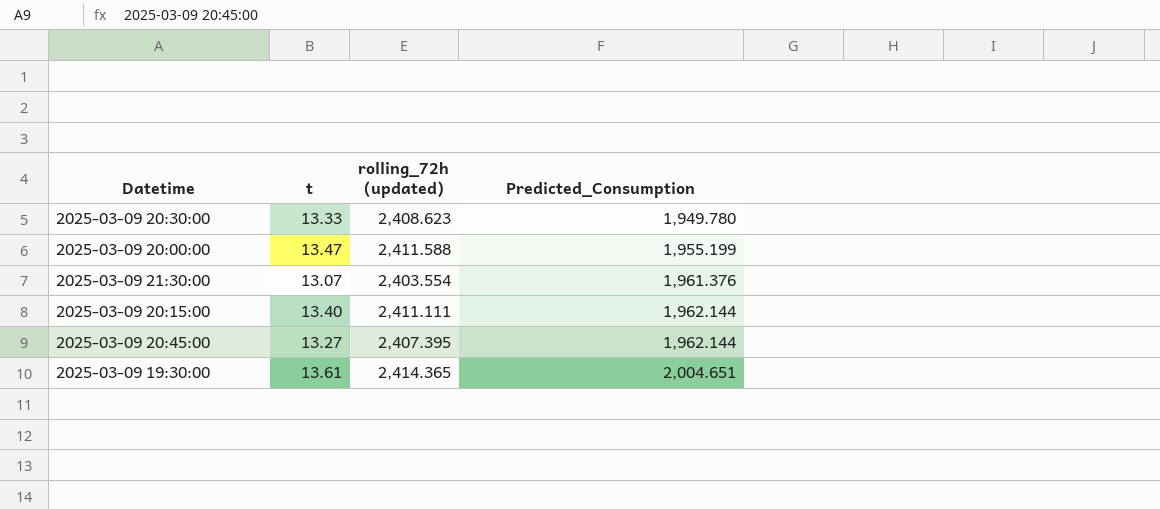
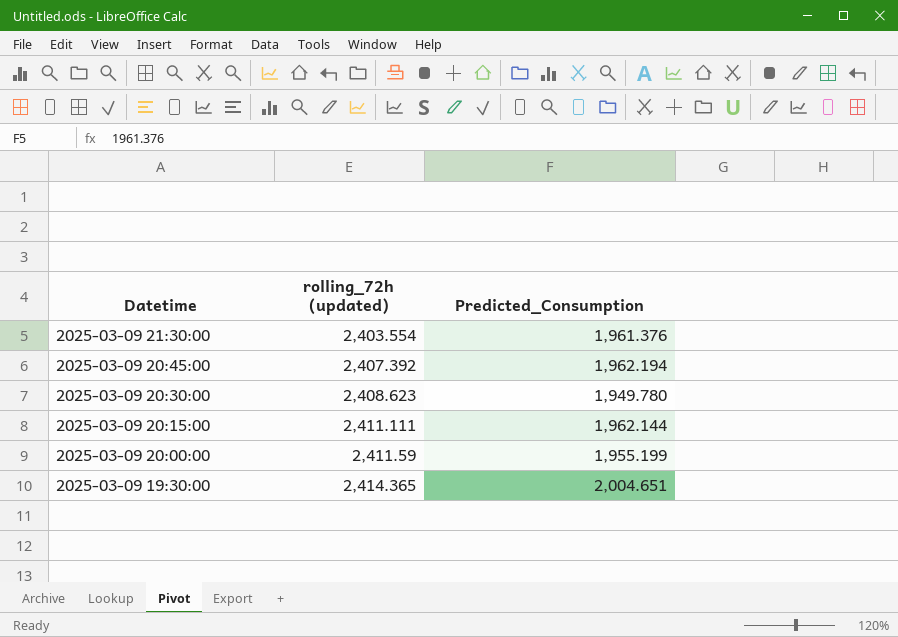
row order: Predicted_Consumption ascending -> Datetime descending
column t | position: 2 -> none
2025-03-09 20:45:00 | rolling_72h (updated): 2,407.395 -> 2,407.392
2025-03-09 20:45:00 | Predicted_Consumption: 1,962.144 -> 1,962.194
2025-03-09 20:00:00 | rolling_72h (updated): 2,411.588 -> 2,411.59

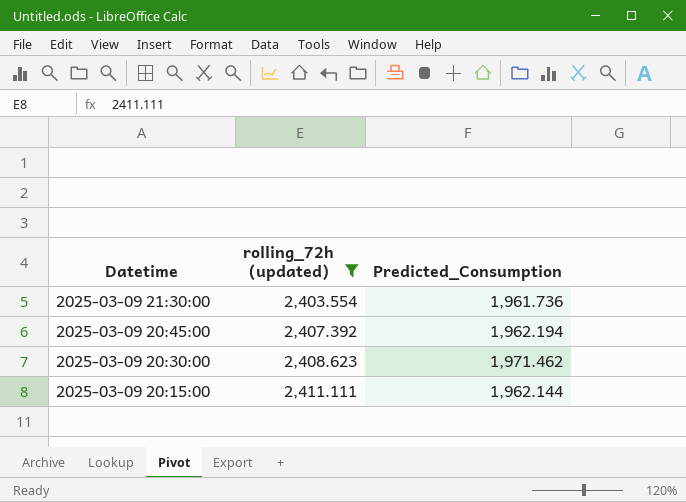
filter: none -> rolling_72h (updated) <= 2,411.111
2025-03-09 21:30:00 | Predicted_Consumption: 1,961.376 -> 1,961.736
2025-03-09 20:30:00 | Predicted_Consumption: 1,949.780 -> 1,971.462

